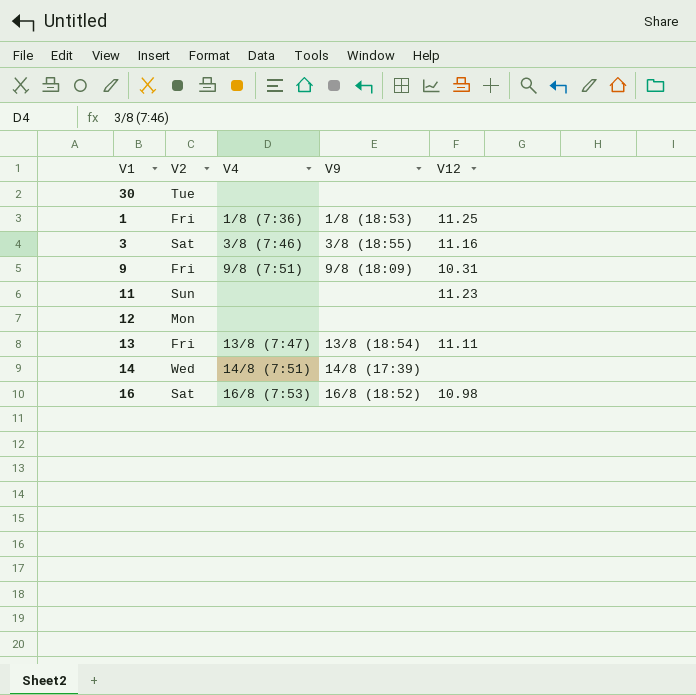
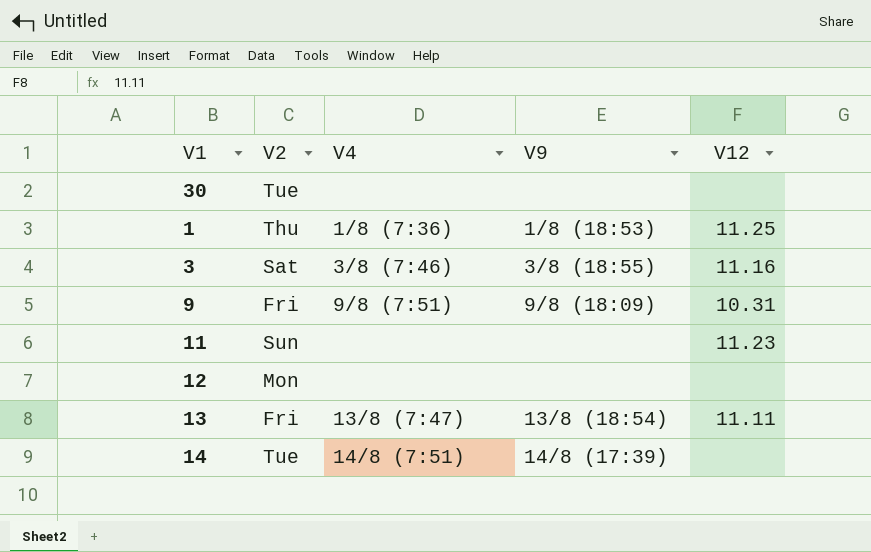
row 16: Sat | 16/8 (7:53) | 16/8 (18:52) | 10.98 -> none
1 | V2: Fri -> Thu
14 | V2: Wed -> Tue

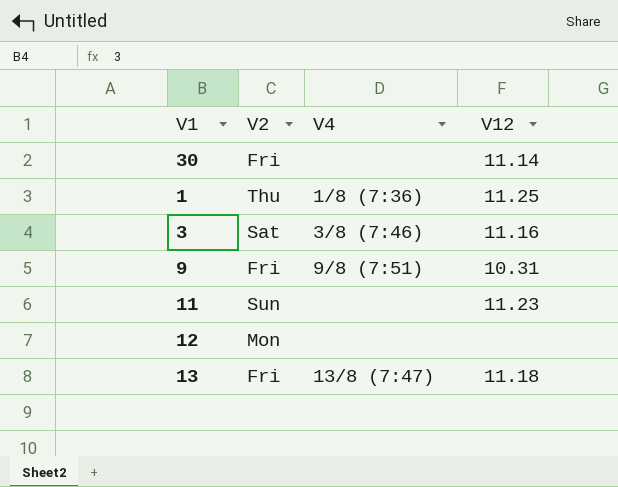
column V9 | position: 4 -> none
row 14: Tue | 14/8 (7:51) | 14/8 (17:39) | none -> none
30 | V2: Tue -> Fri
30 | V12: none -> 11.14
13 | V12: 11.11 -> 11.18

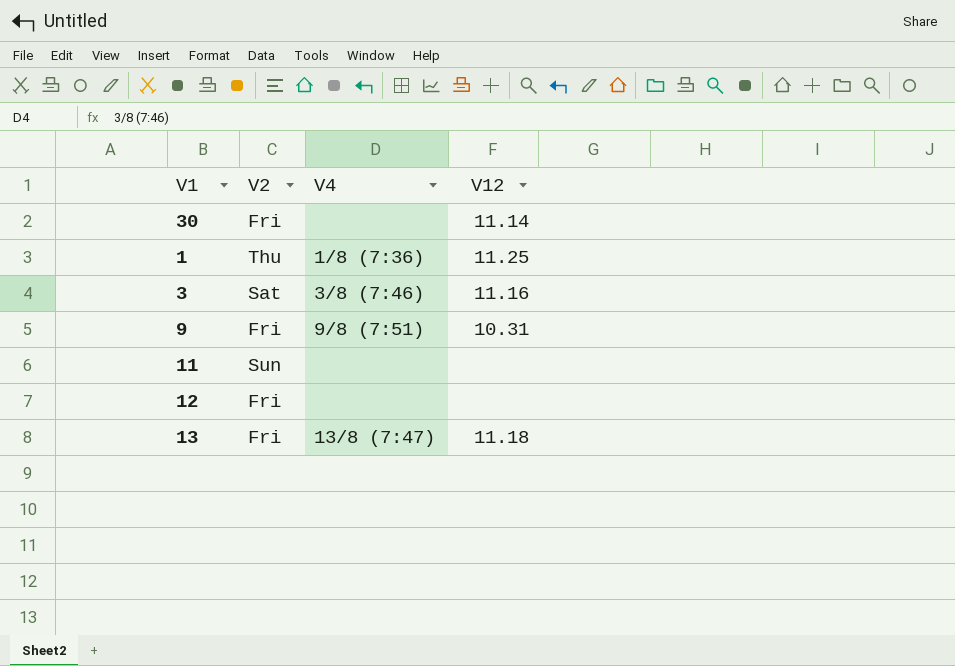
11 | V12: 11.23 -> none
12 | V2: Mon -> Fri

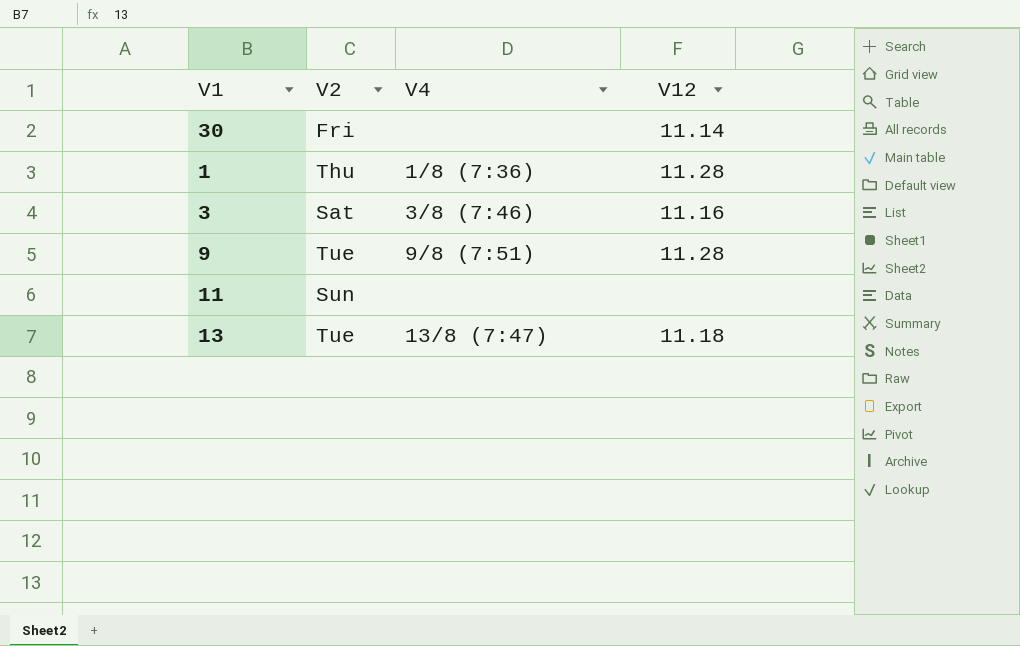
row 12: Fri | none | none -> none
1 | V12: 11.25 -> 11.28
9 | V2: Fri -> Tue
9 | V12: 10.31 -> 11.28
13 | V2: Fri -> Tue

